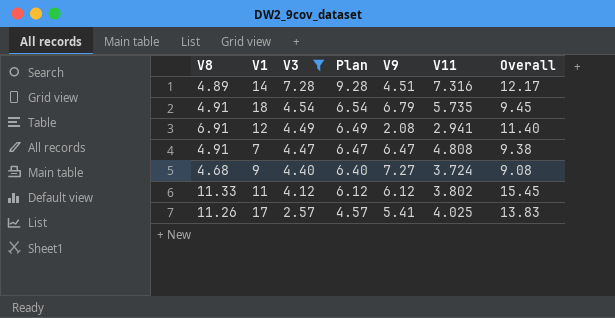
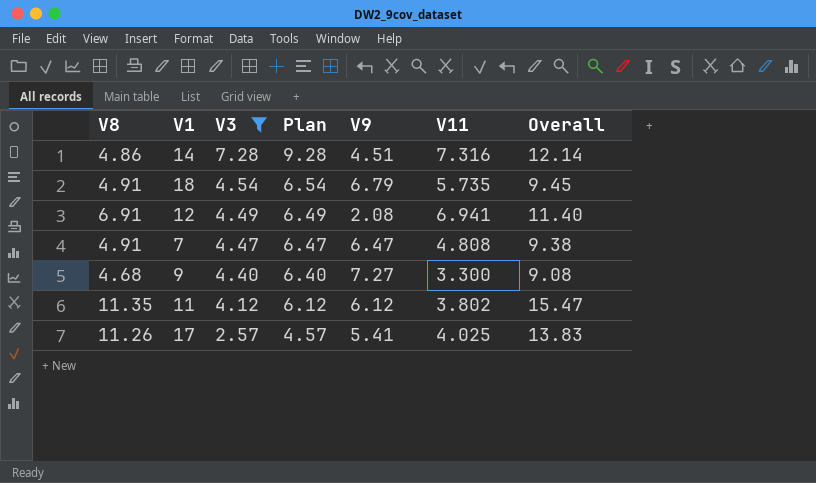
14 | V8: 4.89 -> 4.86
14 | Overall: 12.17 -> 12.14
12 | V11: 2.941 -> 6.941
9 | V11: 3.724 -> 3.300
11 | V8: 11.33 -> 11.35
11 | Overall: 15.45 -> 15.47

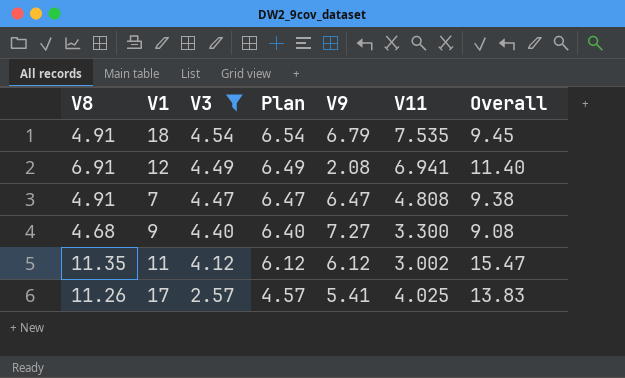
row 14: 4.86 | 7.28 | 9.28 | 4.51 | 7.316 | 12.14 -> none
18 | V11: 5.735 -> 7.535
11 | V11: 3.802 -> 3.002

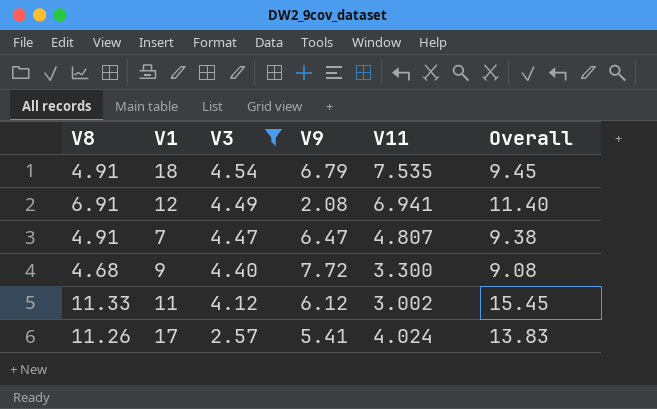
column Plan | formula: [V3] + 2 -> none
7 | V11: 4.808 -> 4.807
9 | V9: 7.27 -> 7.72
11 | V8: 11.35 -> 11.33
11 | Overall: 15.47 -> 15.45
17 | V11: 4.025 -> 4.024

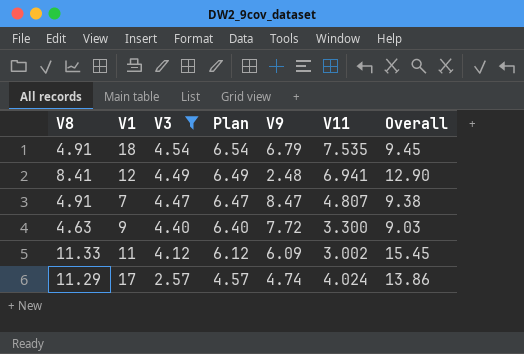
column Plan | formula: none -> [V3] + 2
12 | V8: 6.91 -> 8.41
12 | V9: 2.08 -> 2.48
12 | Overall: 11.40 -> 12.90
7 | V9: 6.47 -> 8.47
9 | V8: 4.68 -> 4.63
9 | Overall: 9.08 -> 9.03
11 | V9: 6.12 -> 6.09
17 | V8: 11.26 -> 11.29
17 | V9: 5.41 -> 4.74
17 | Overall: 13.83 -> 13.86

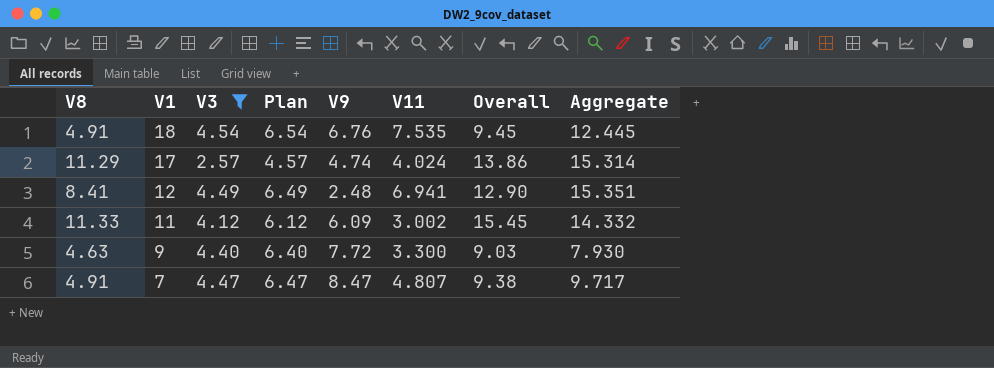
row order: V3 descending -> V1 descending
column Aggregate | formula: none -> [V8] + [V11]
18 | V9: 6.79 -> 6.76

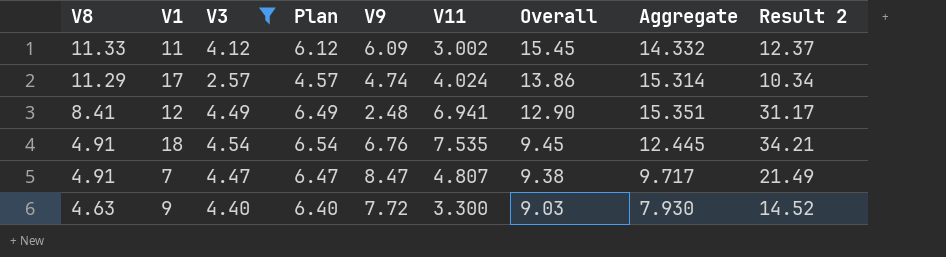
row order: V1 descending -> V8 descending
column Result 2 | formula: none -> [V3] * [V11]

